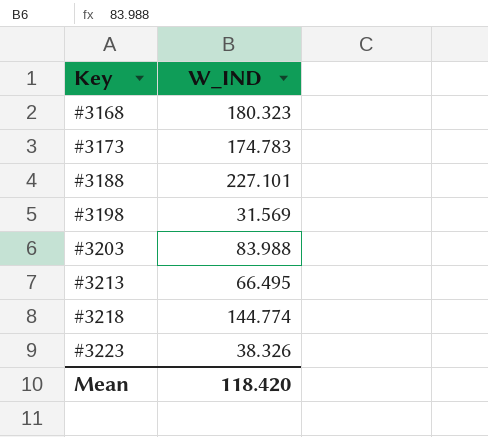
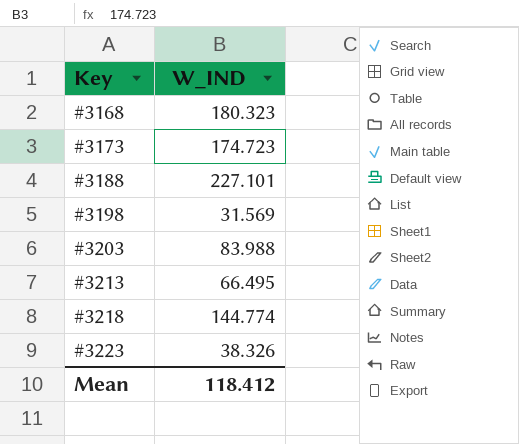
#3173 | W_IND: 174.783 -> 174.723
Mean | W_IND: 118.420 -> 118.412

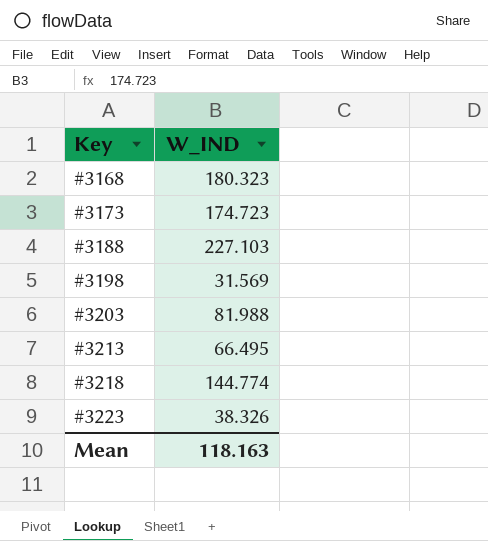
#3188 | W_IND: 227.101 -> 227.103
#3203 | W_IND: 83.988 -> 81.988
Mean | W_IND: 118.412 -> 118.163

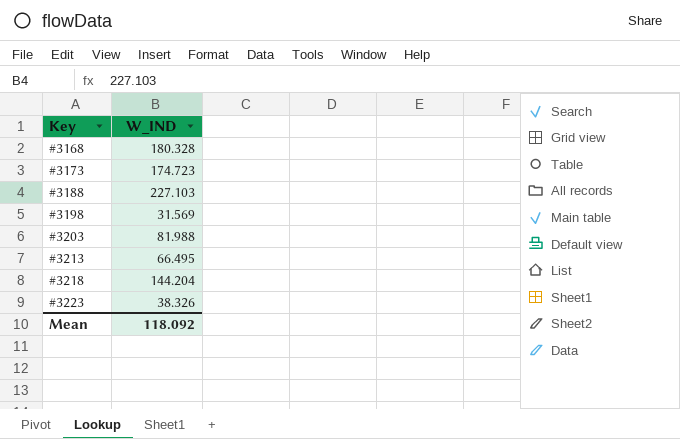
#3168 | W_IND: 180.323 -> 180.328
#3218 | W_IND: 144.774 -> 144.204
Mean | W_IND: 118.163 -> 118.092

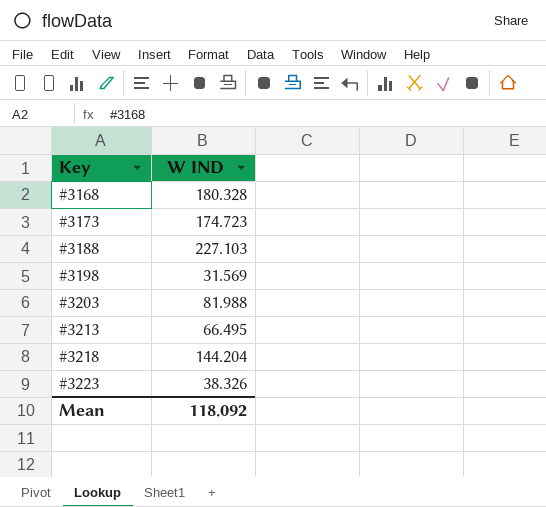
column name: W_IND -> W IND

